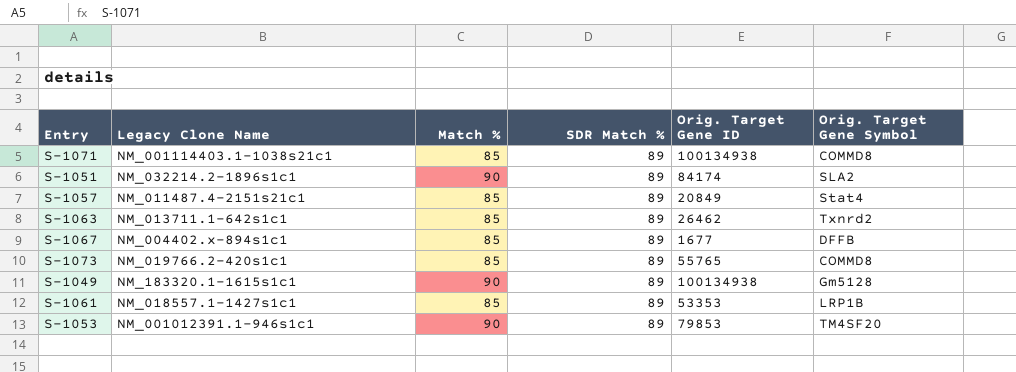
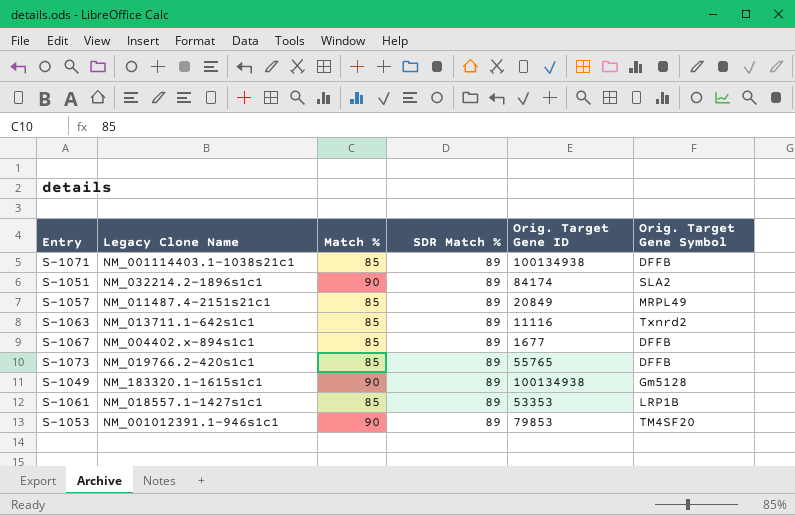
S-1071 | Orig. Target Gene Symbol: COMMD8 -> DFFB
S-1057 | Orig. Target Gene Symbol: Stat4 -> MRPL49
S-1063 | Orig. Target Gene ID: 26462 -> 11116
S-1073 | Orig. Target Gene Symbol: COMMD8 -> DFFB

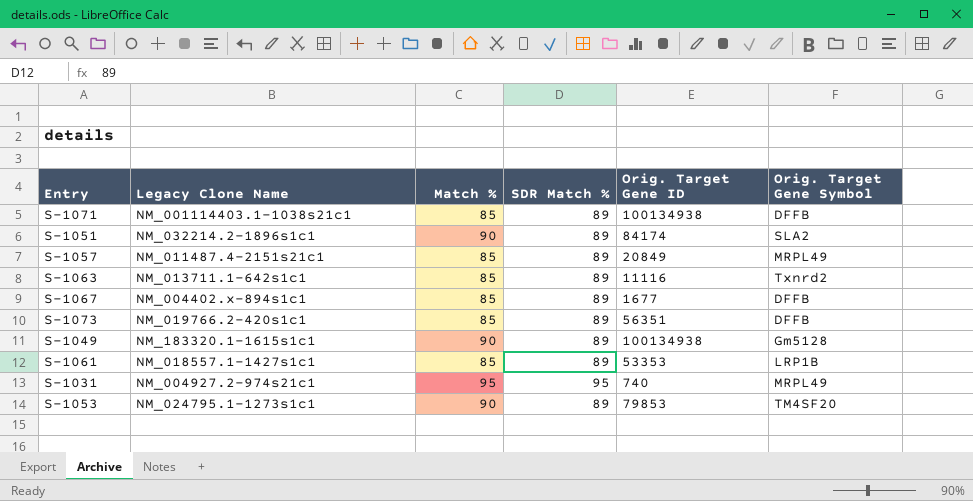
S-1073 | Orig. Target Gene ID: 55765 -> 56351
row S-1031: none -> NM_004927.2-974s21c1 | 95 | 95 | 740 | MRPL49
S-1053 | Legacy Clone Name: NM_001012391.1-946s1c1 -> NM_024795.1-1273s1c1

